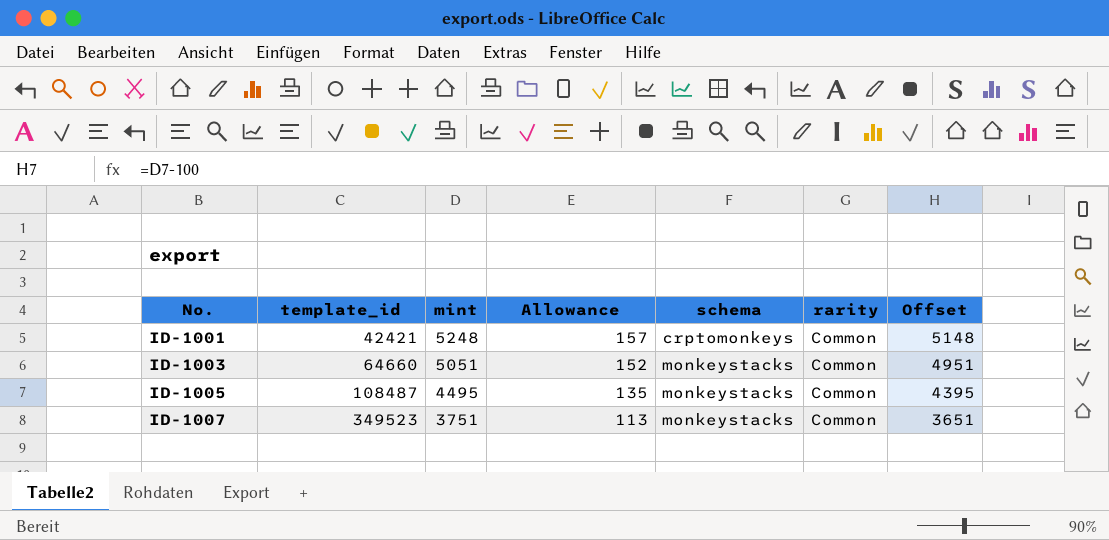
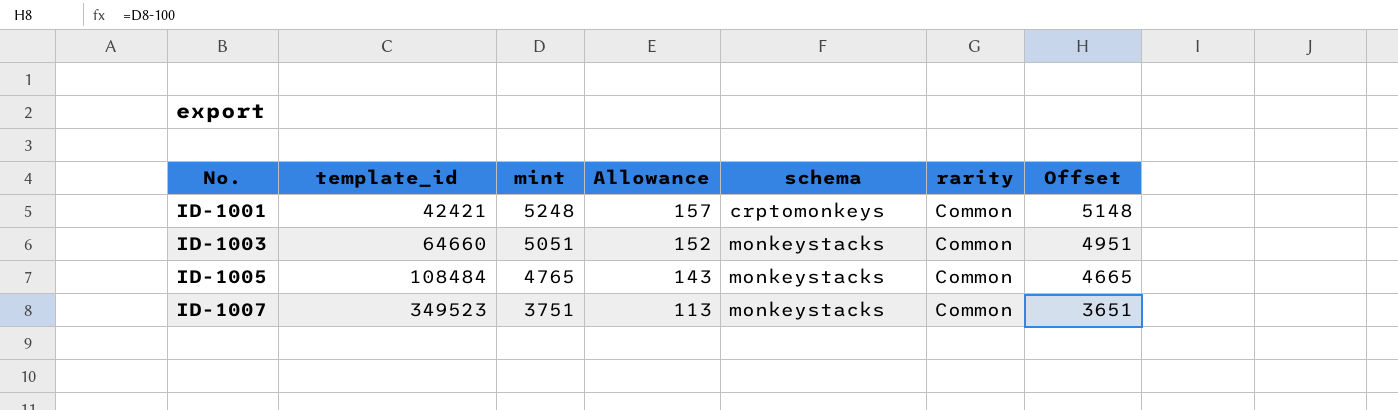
ID-1005 | template_id: 108487 -> 108484
ID-1005 | mint: 4495 -> 4765
ID-1005 | Allowance: 135 -> 143
ID-1005 | Offset: 4395 -> 4665

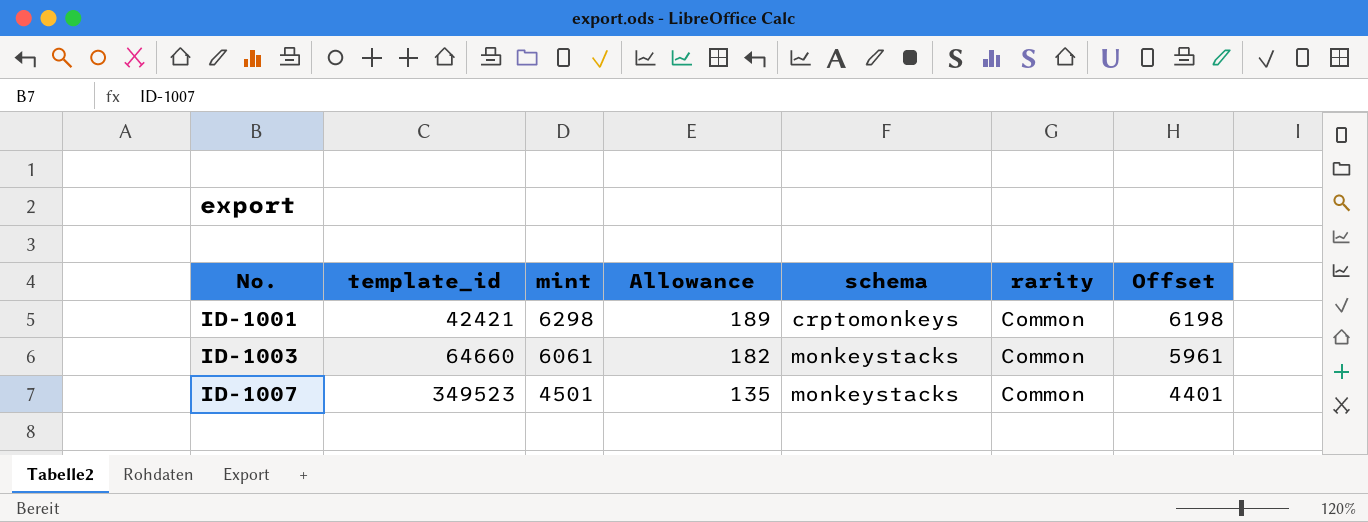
row ID-1005: 108484 | 4765 | 143 | monkeystacks | Common | 4665 -> none
ID-1001 | mint: 5248 -> 6298
ID-1001 | Allowance: 157 -> 189
ID-1001 | Offset: 5148 -> 6198
ID-1003 | mint: 5051 -> 6061
ID-1003 | Allowance: 152 -> 182
ID-1003 | Offset: 4951 -> 5961
ID-1007 | mint: 3751 -> 4501
ID-1007 | Allowance: 113 -> 135
ID-1007 | Offset: 3651 -> 4401

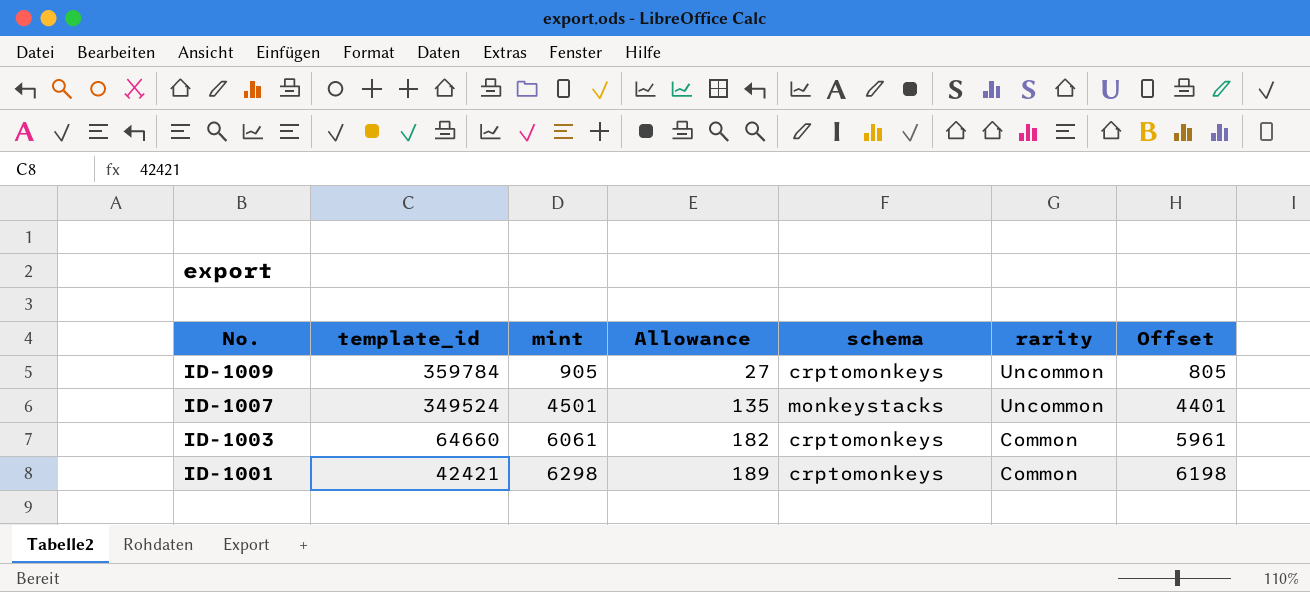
row order: No. ascending -> No. descending
row ID-1009: none -> 359784 | 905 | 27 | crptomonkeys | Uncommon | 805
ID-1007 | template_id: 349523 -> 349524
ID-1007 | rarity: Common -> Uncommon
ID-1003 | schema: monkeystacks -> crptomonkeys

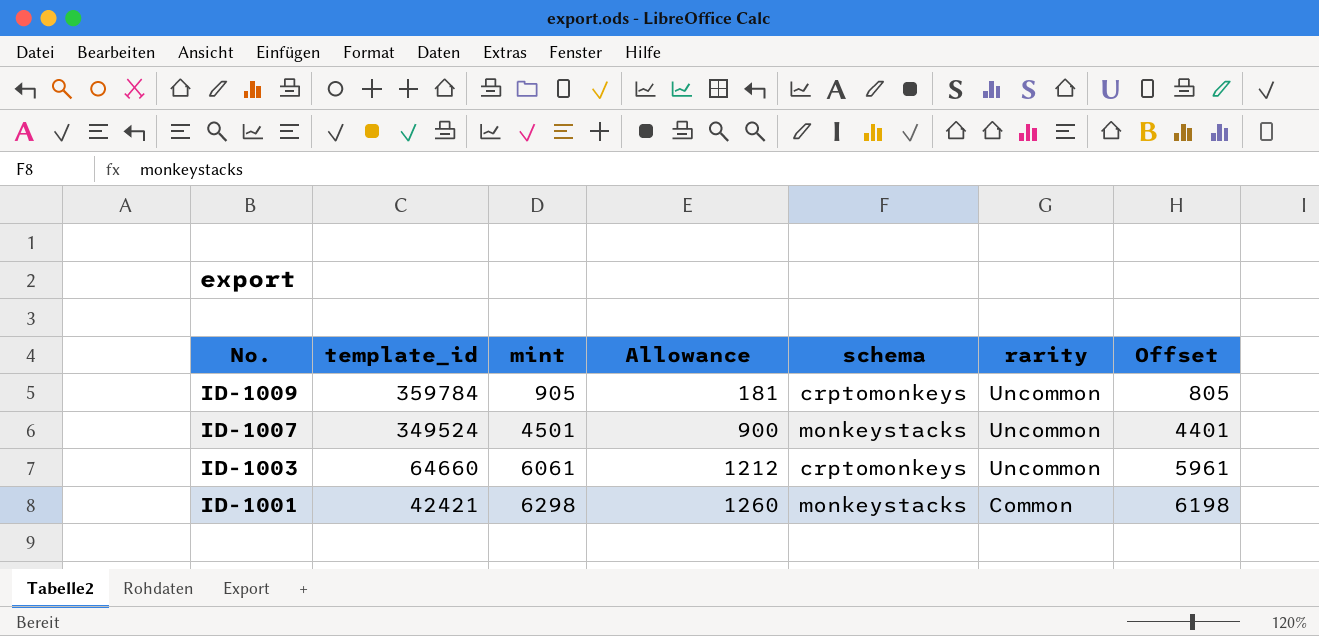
column Allowance | formula: [mint] * 0.03 -> [mint] * 0.2
ID-1003 | rarity: Common -> Uncommon
ID-1001 | schema: crptomonkeys -> monkeystacks

